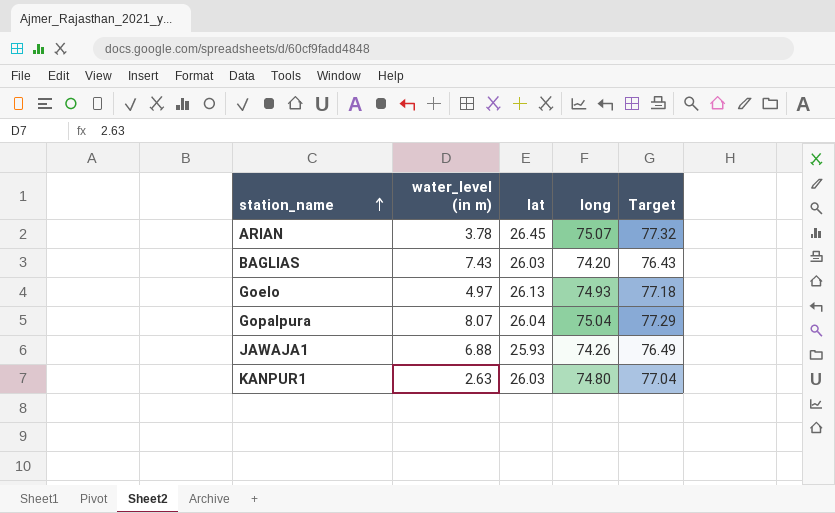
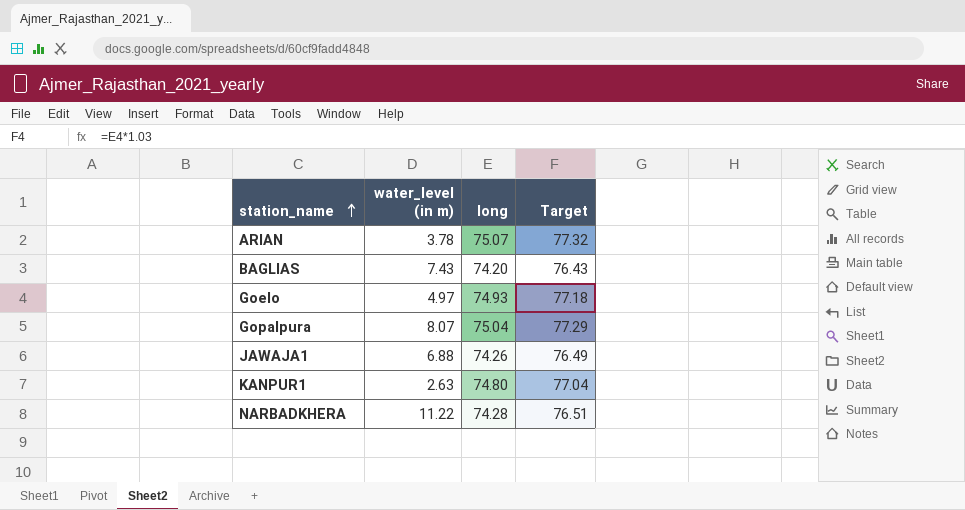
column lat | position: 3 -> none
row NARBADKHERA: none -> 11.22 | 74.28 | 76.51

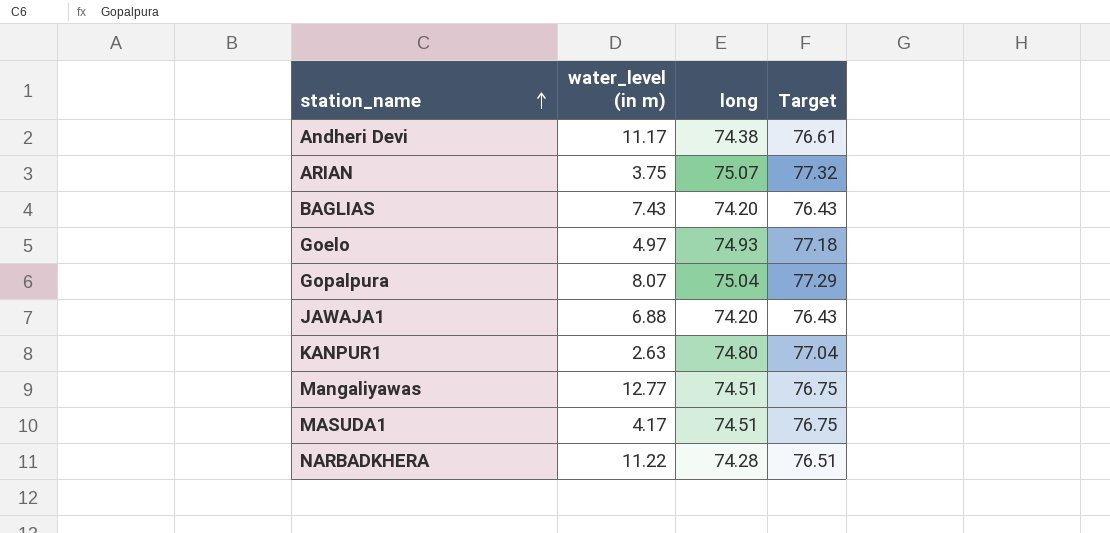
row Andheri Devi: none -> 11.17 | 74.38 | 76.61
ARIAN | water_level (in m): 3.78 -> 3.75
JAWAJA1 | long: 74.26 -> 74.20
JAWAJA1 | Target: 76.49 -> 76.43
row Mangaliyawas: none -> 12.77 | 74.51 | 76.75
row MASUDA1: none -> 4.17 | 74.51 | 76.75

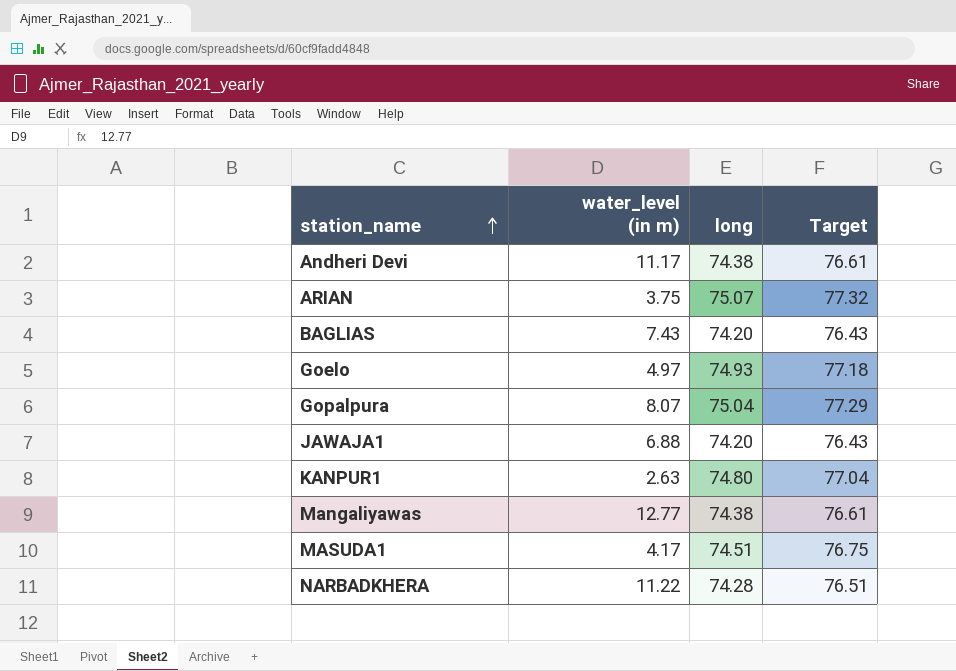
Mangaliyawas | long: 74.51 -> 74.38
Mangaliyawas | Target: 76.75 -> 76.61

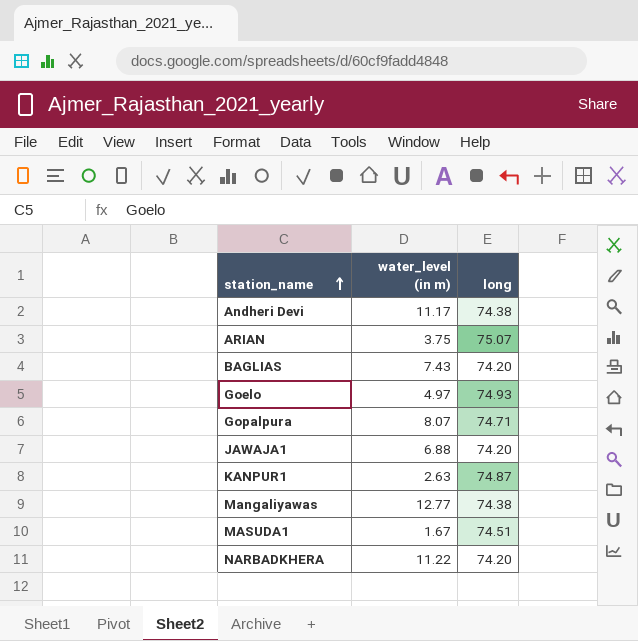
column Target | formula: [long] * 1.03 -> none
Gopalpura | long: 75.04 -> 74.71
KANPUR1 | long: 74.80 -> 74.87
MASUDA1 | water_level (in m): 4.17 -> 1.67
NARBADKHERA | long: 74.28 -> 74.20

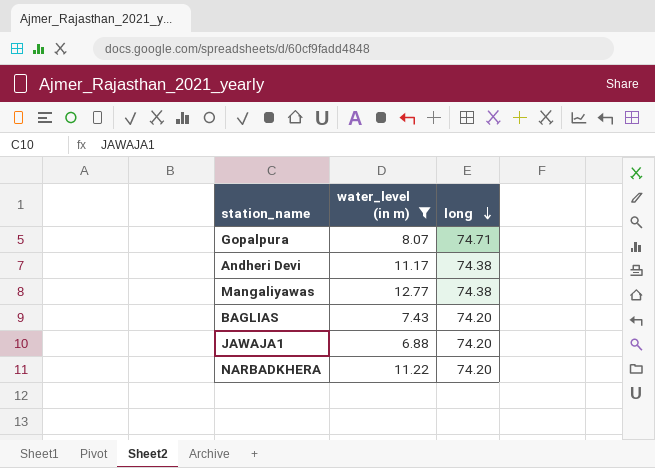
filter: none -> water_level (in m) >= 6.88
row order: station_name ascending -> long descending

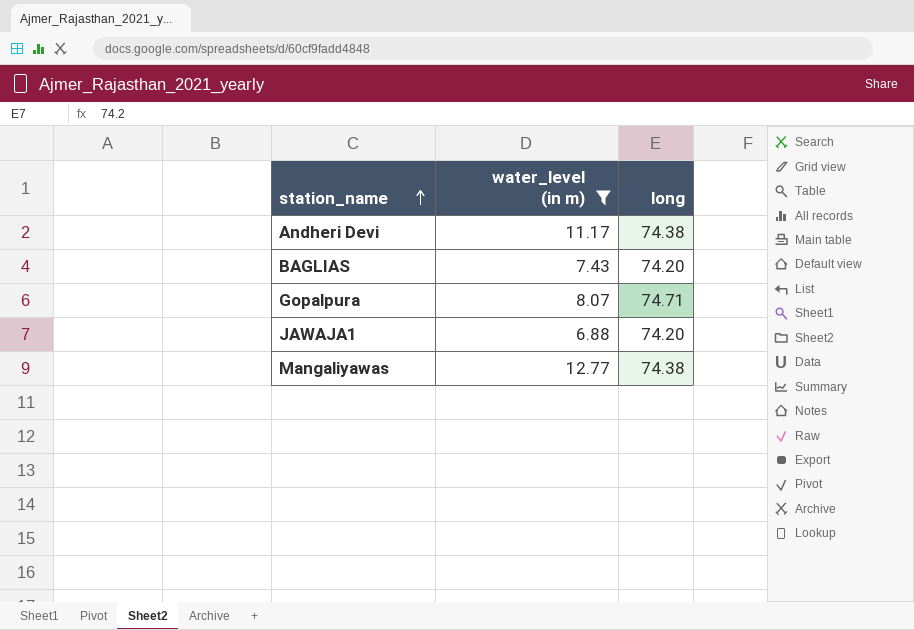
row order: long descending -> station_name ascending
row NARBADKHERA: 11.22 | 74.20 -> none

